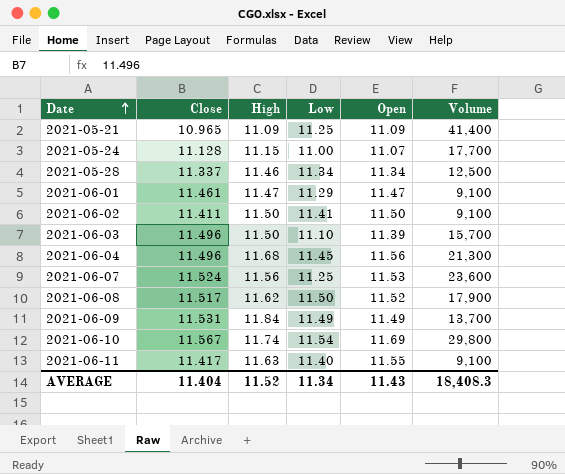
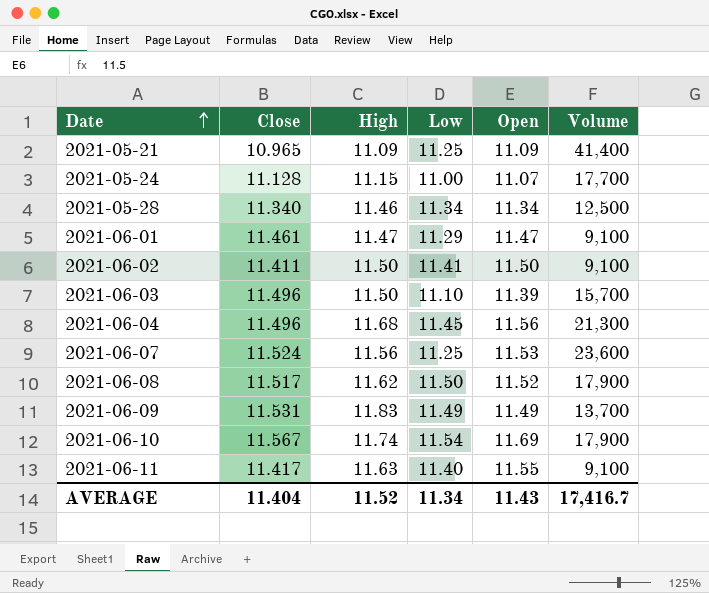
2021-05-28 | Close: 11.337 -> 11.340
2021-06-09 | High: 11.84 -> 11.83
2021-06-10 | Volume: 29,800 -> 17,900
AVERAGE | Volume: 18,408.3 -> 17,416.7

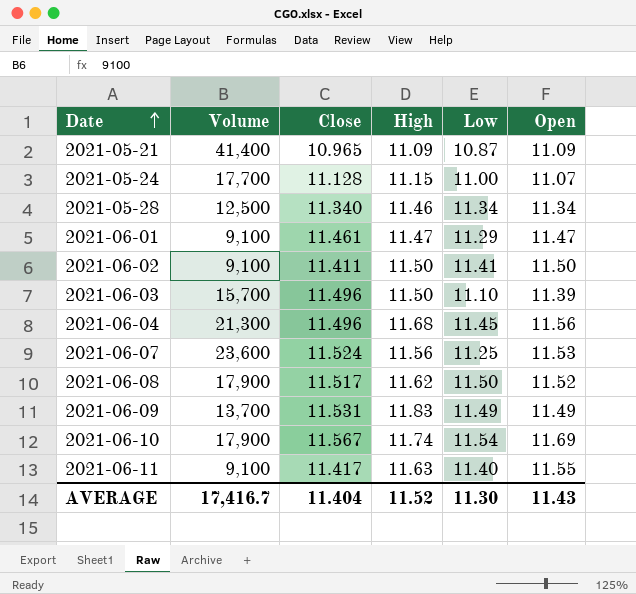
column Volume | position: 6 -> 2
2021-05-21 | Low: 11.25 -> 10.87
AVERAGE | Low: 11.34 -> 11.30

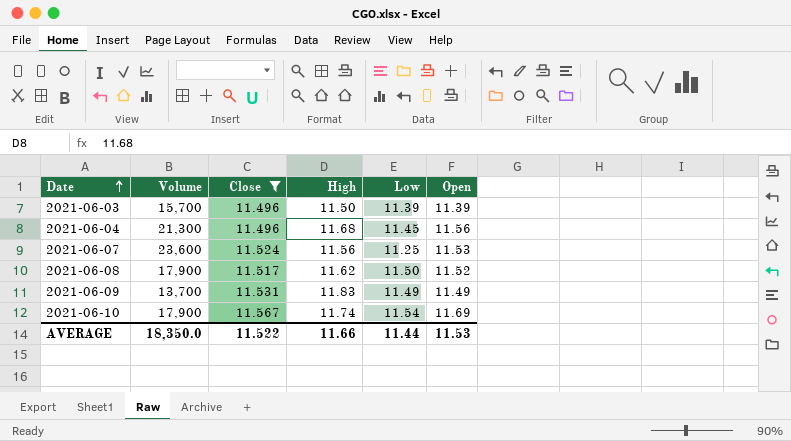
filter: none -> Close >= 11.496
2021-06-03 | Low: 11.10 -> 11.39
AVERAGE | Volume: 17,416.7 -> 18,350.0
AVERAGE | Close: 11.404 -> 11.522
AVERAGE | High: 11.52 -> 11.66
AVERAGE | Low: 11.30 -> 11.44
AVERAGE | Open: 11.43 -> 11.53

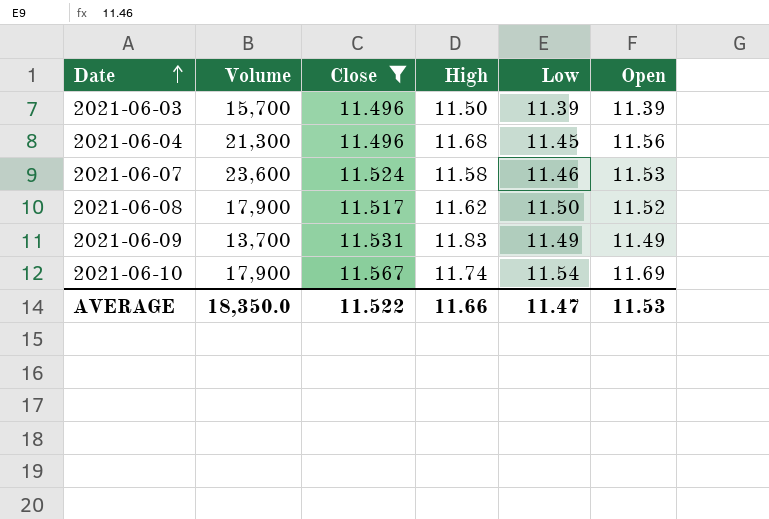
2021-06-07 | High: 11.56 -> 11.58
2021-06-07 | Low: 11.25 -> 11.46
AVERAGE | Low: 11.44 -> 11.47

